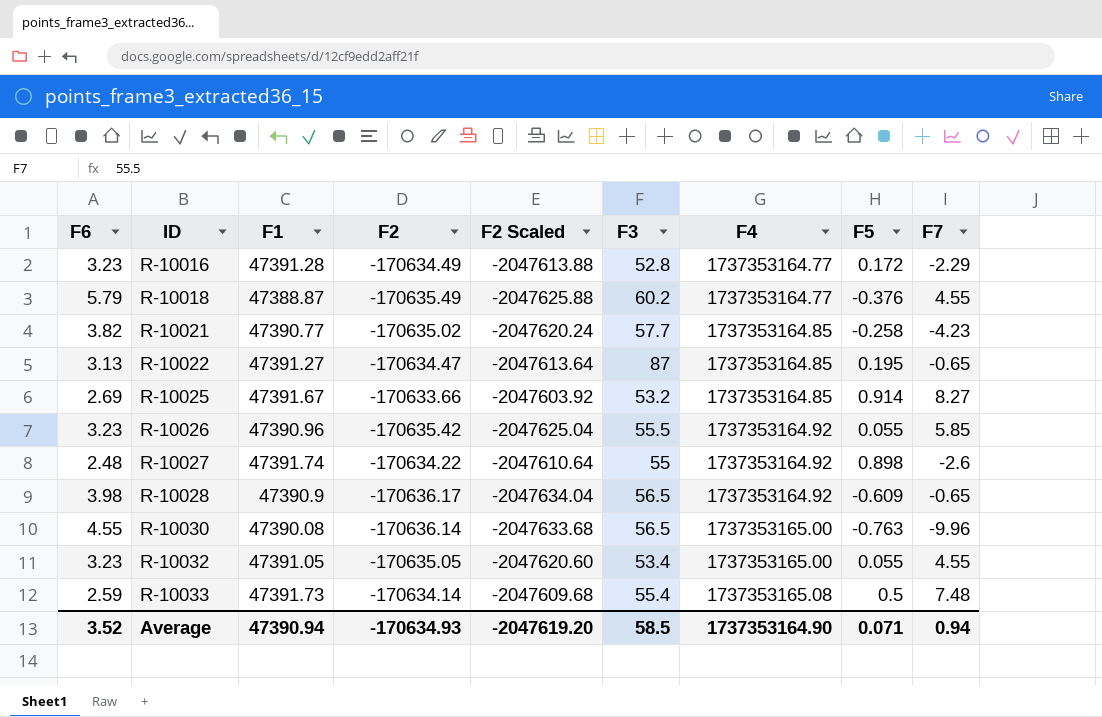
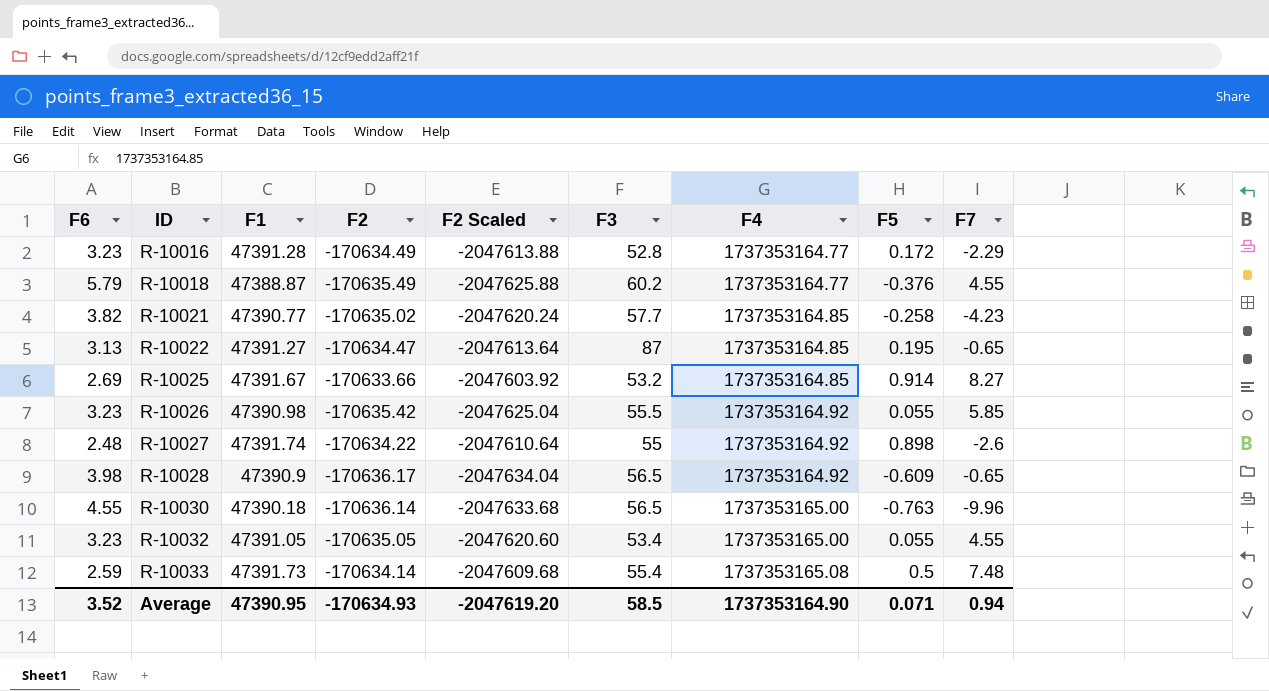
R-10026 | F1: 47390.96 -> 47390.98
R-10030 | F1: 47390.08 -> 47390.18
Average | F1: 47390.94 -> 47390.95

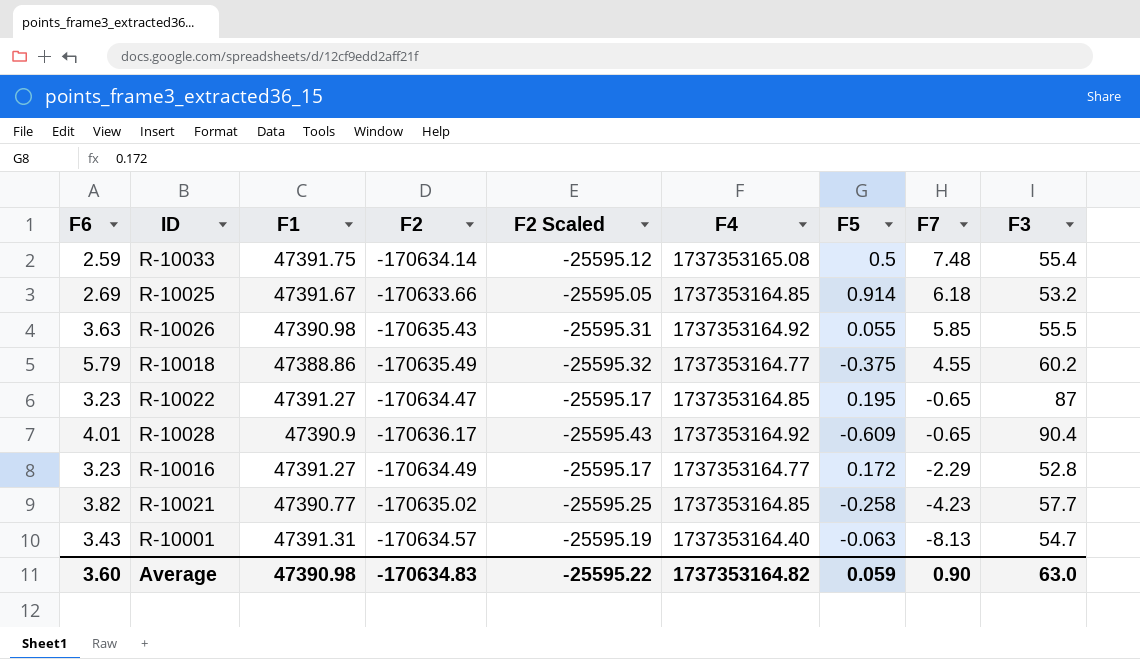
row order: ID ascending -> F7 descending
column F2 Scaled | formula: [F2] * 12 -> [F2] * 0.15
column F3 | position: 6 -> 9
row R-10027: 2.48 | 47391.74 | -170634.22 | -2047610.64 | 55 | 1737353164.92 | 0.898 | -2.6 -> none
row R-10030: 4.55 | 47390.18 | -170636.14 | -2047633.68 | 56.5 | 1737353165.00 | -0.763 | -9.96 -> none
row R-10032: 3.23 | 47391.05 | -170635.05 | -2047620.60 | 53.4 | 1737353165.00 | 0.055 | 4.55 -> none
R-10033 | F1: 47391.73 -> 47391.75
R-10025 | F7: 8.27 -> 6.18
R-10026 | F6: 3.23 -> 3.63
R-10026 | F2: -170635.42 -> -170635.43
R-10018 | F1: 47388.87 -> 47388.86
R-10018 | F5: -0.376 -> -0.375
R-10022 | F6: 3.13 -> 3.23
R-10028 | F6: 3.98 -> 4.01
R-10028 | F3: 56.5 -> 90.4
R-10016 | F1: 47391.28 -> 47391.27
row R-10001: none -> 3.43 | 47391.31 | -170634.57 | -25595.19 | 1737353164.40 | -0.063 | -8.13 | 54.7
Average | F6: 3.52 -> 3.60
Average | F1: 47390.95 -> 47390.98
Average | F2: -170634.93 -> -170634.83
Average | F2 Scaled: -2047619.20 -> -25595.22
Average | F4: 1737353164.90 -> 1737353164.82
Average | F5: 0.071 -> 0.059
Average | F7: 0.94 -> 0.90
Average | F3: 58.5 -> 63.0

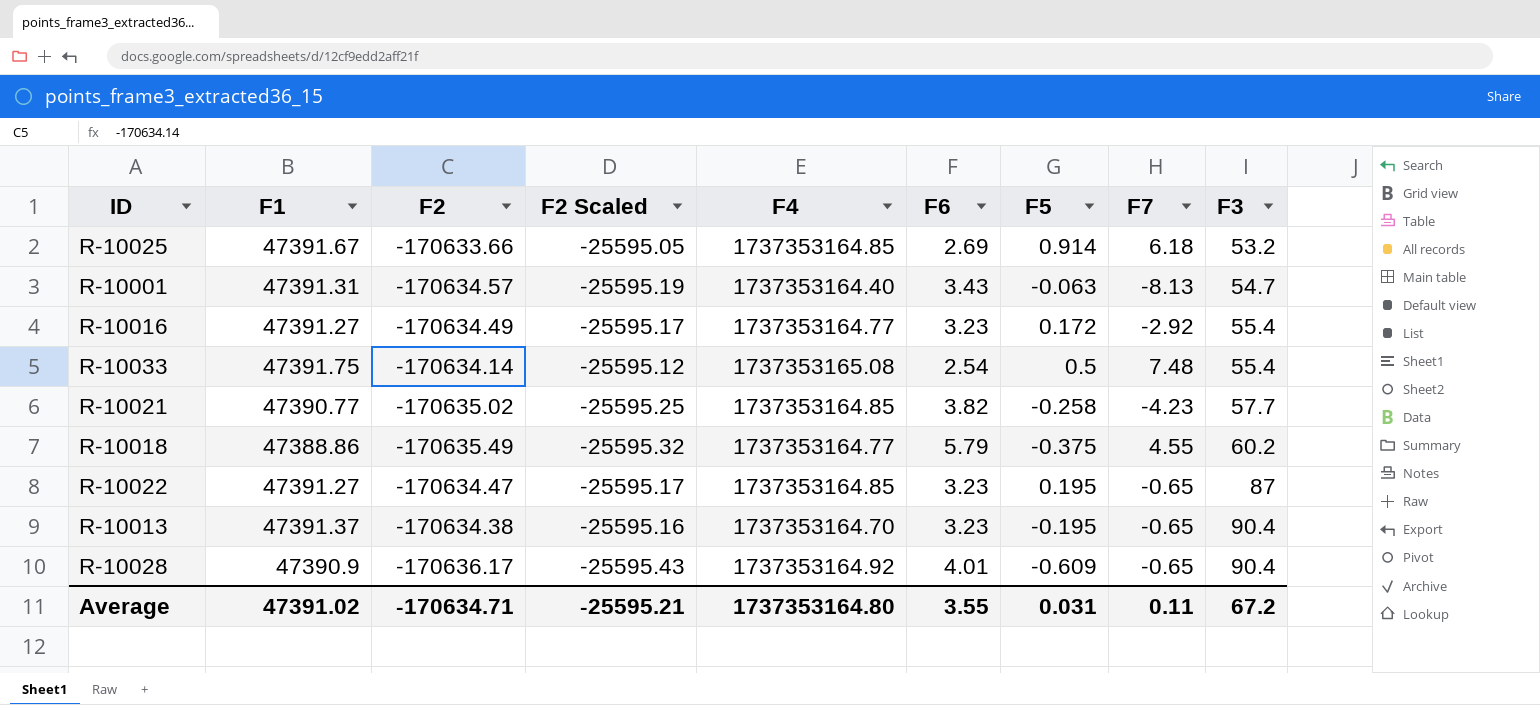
row order: F7 descending -> F3 ascending
column F6 | position: 1 -> 6
row R-10026: 3.63 | 47390.98 | -170635.43 | -25595.31 | 1737353164.92 | 0.055 | 5.85 | 55.5 -> none
R-10016 | F7: -2.29 -> -2.92
R-10016 | F3: 52.8 -> 55.4
R-10033 | F6: 2.59 -> 2.54
row R-10013: none -> 47391.37 | -170634.38 | -25595.16 | 1737353164.70 | 3.23 | -0.195 | -0.65 | 90.4
Average | F1: 47390.98 -> 47391.02
Average | F2: -170634.83 -> -170634.71
Average | F2 Scaled: -25595.22 -> -25595.21
Average | F4: 1737353164.82 -> 1737353164.80
Average | F6: 3.60 -> 3.55
Average | F5: 0.059 -> 0.031
Average | F7: 0.90 -> 0.11
Average | F3: 63.0 -> 67.2

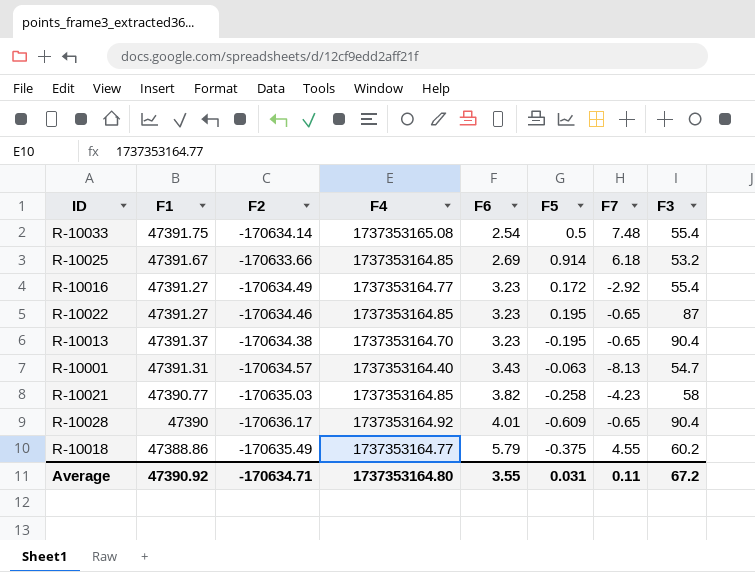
row order: F3 ascending -> F6 ascending
column F2 Scaled | formula: [F2] * 0.15 -> none
R-10022 | F2: -170634.47 -> -170634.46
R-10021 | F2: -170635.02 -> -170635.03
R-10021 | F3: 57.7 -> 58
R-10028 | F1: 47390.9 -> 47390
Average | F1: 47391.02 -> 47390.92

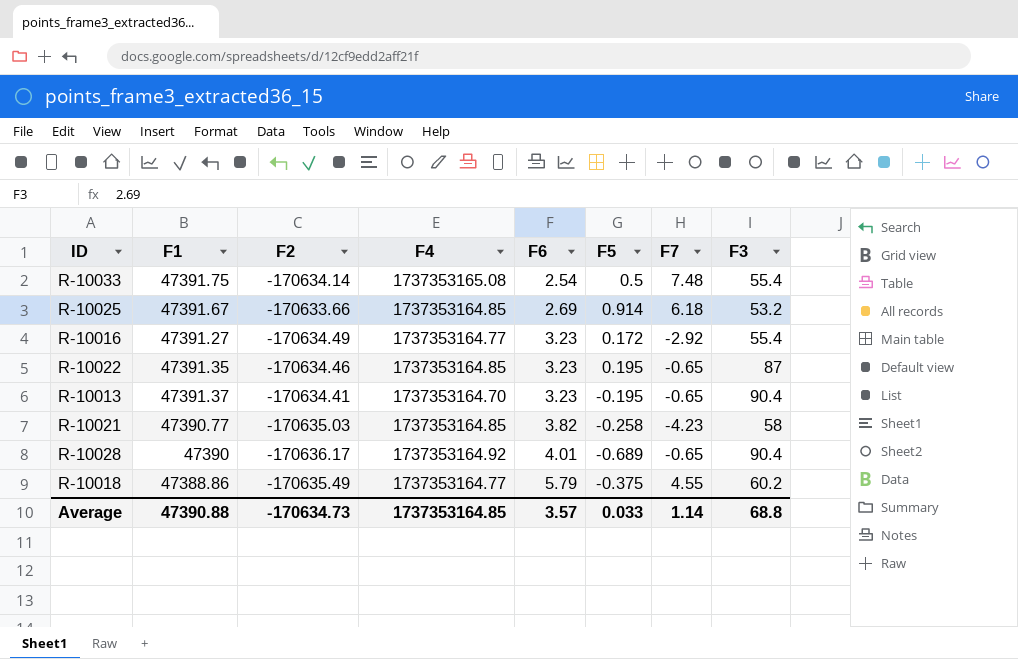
row R-10001: 47391.31 | -170634.57 | 1737353164.40 | 3.43 | -0.063 | -8.13 | 54.7 -> none
R-10022 | F1: 47391.27 -> 47391.35
R-10013 | F2: -170634.38 -> -170634.41
R-10028 | F5: -0.609 -> -0.689
Average | F1: 47390.92 -> 47390.88
Average | F2: -170634.71 -> -170634.73
Average | F4: 1737353164.80 -> 1737353164.85
Average | F6: 3.55 -> 3.57
Average | F5: 0.031 -> 0.033
Average | F7: 0.11 -> 1.14
Average | F3: 67.2 -> 68.8

